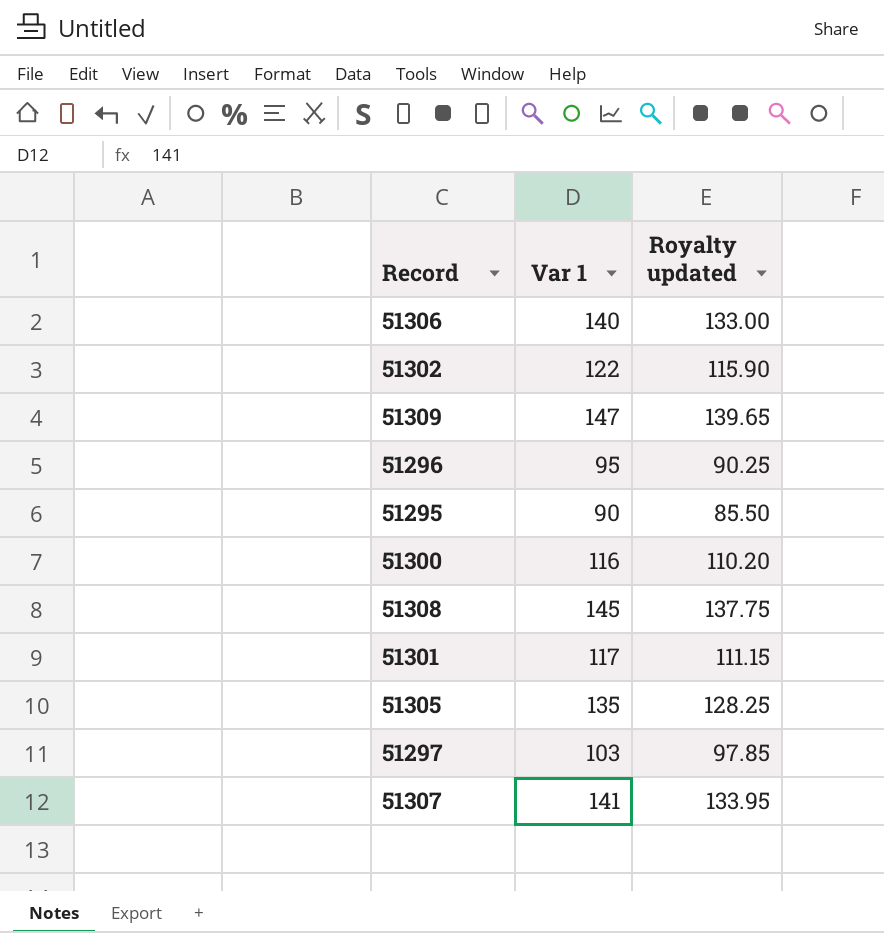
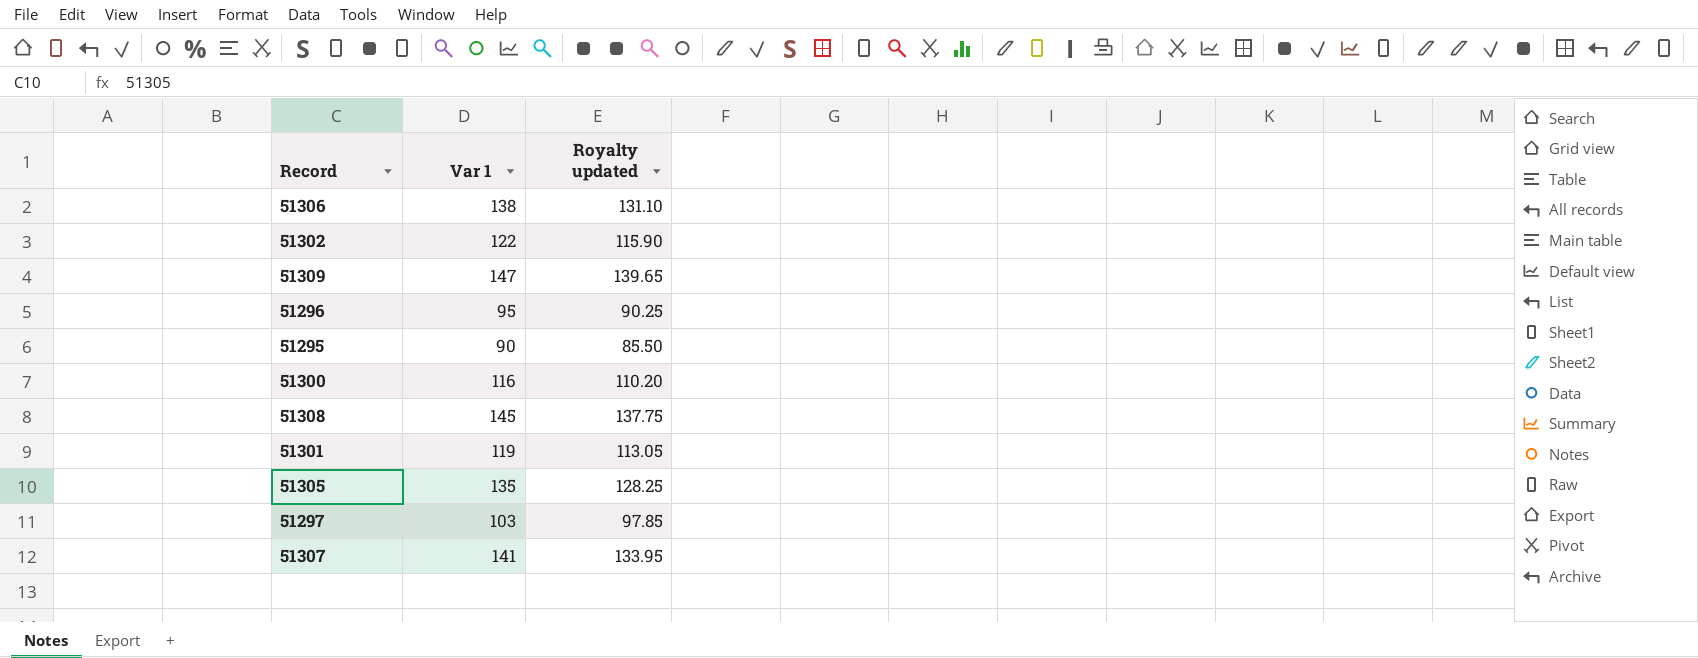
51306 | Var 1: 140 -> 138
51306 | Royalty updated: 133.00 -> 131.10
51301 | Var 1: 117 -> 119
51301 | Royalty updated: 111.15 -> 113.05

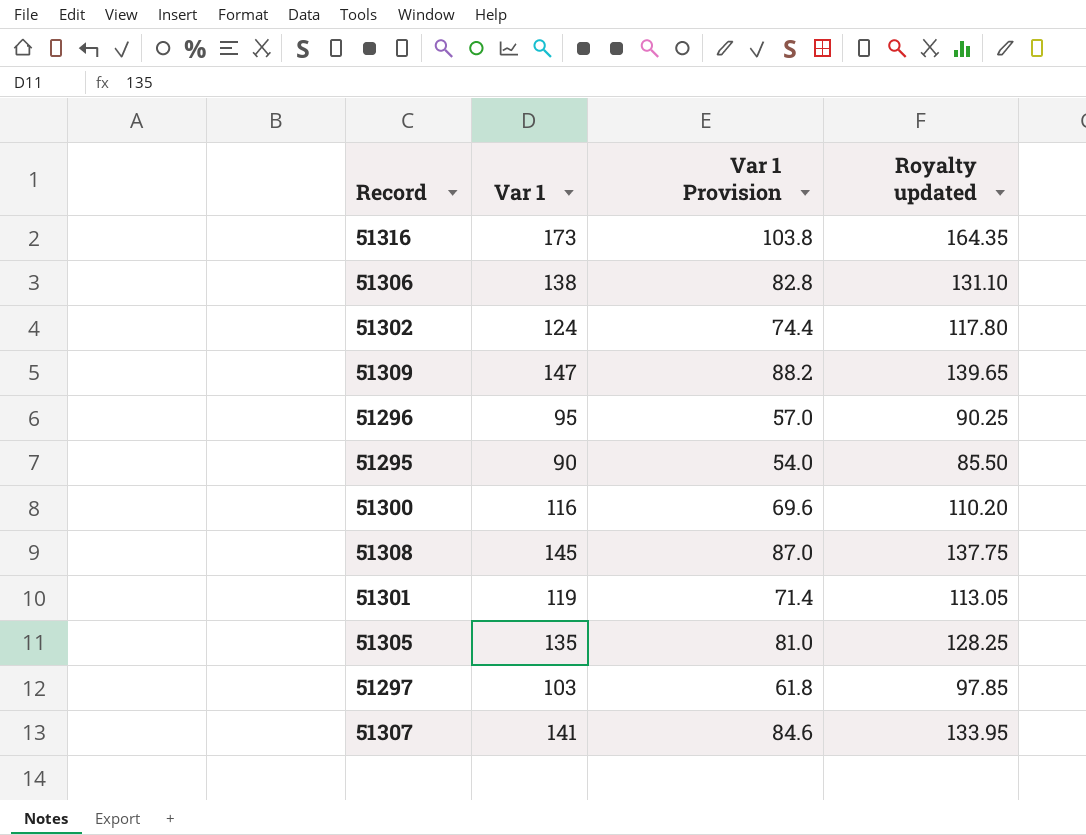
column Var 1 Provision | formula: none -> [Var 1] * 0.6
row 51316: none -> 173 | 103.8 | 164.35
51302 | Var 1: 122 -> 124
51302 | Royalty updated: 115.90 -> 117.80

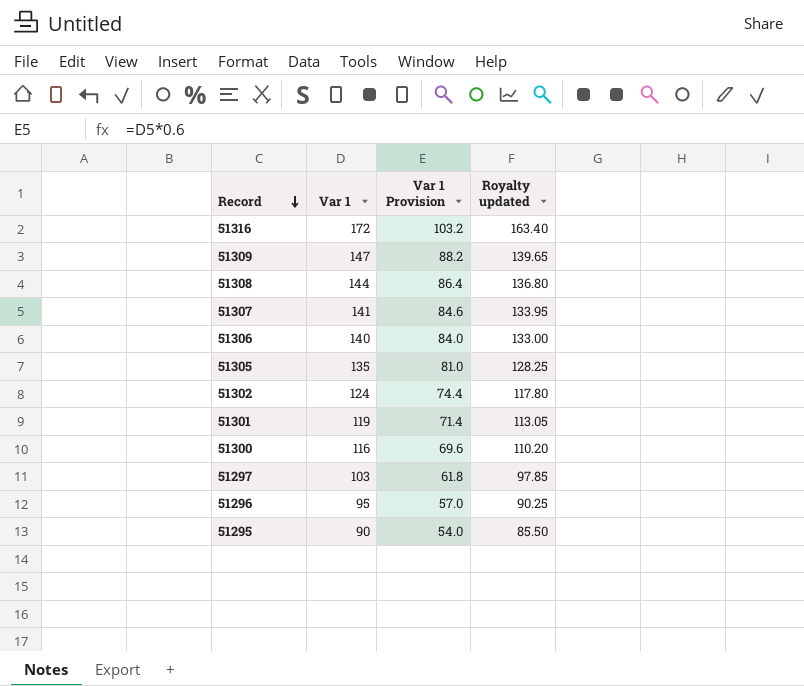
row order: none -> Record descending
51316 | Var 1: 173 -> 172
51316 | Var 1 Provision: 103.8 -> 103.2
51316 | Royalty updated: 164.35 -> 163.40
51308 | Var 1: 145 -> 144
51308 | Var 1 Provision: 87.0 -> 86.4
51308 | Royalty updated: 137.75 -> 136.80
51306 | Var 1: 138 -> 140
51306 | Var 1 Provision: 82.8 -> 84.0
51306 | Royalty updated: 131.10 -> 133.00

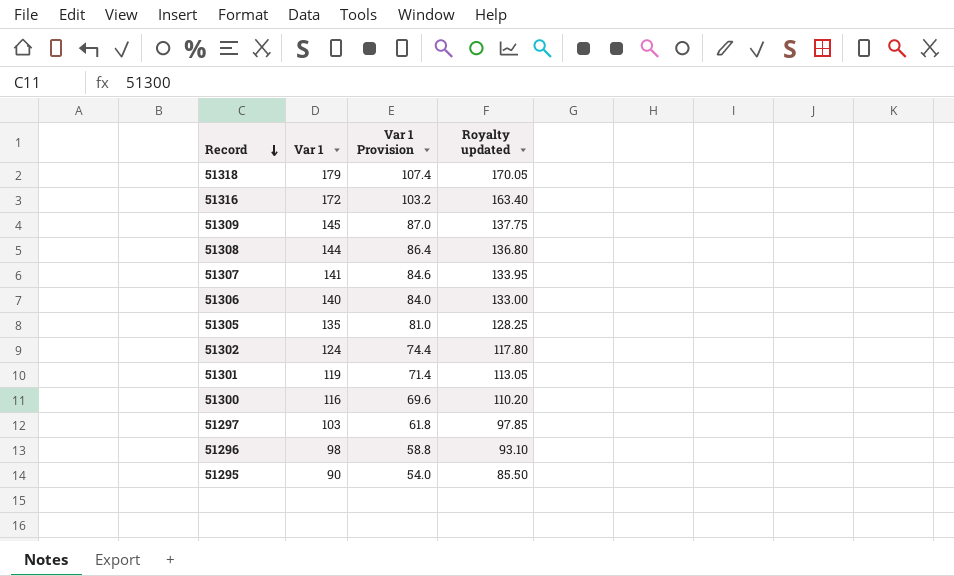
row 51318: none -> 179 | 107.4 | 170.05
51309 | Var 1: 147 -> 145
51309 | Var 1 Provision: 88.2 -> 87.0
51309 | Royalty updated: 139.65 -> 137.75
51296 | Var 1: 95 -> 98
51296 | Var 1 Provision: 57.0 -> 58.8
51296 | Royalty updated: 90.25 -> 93.10

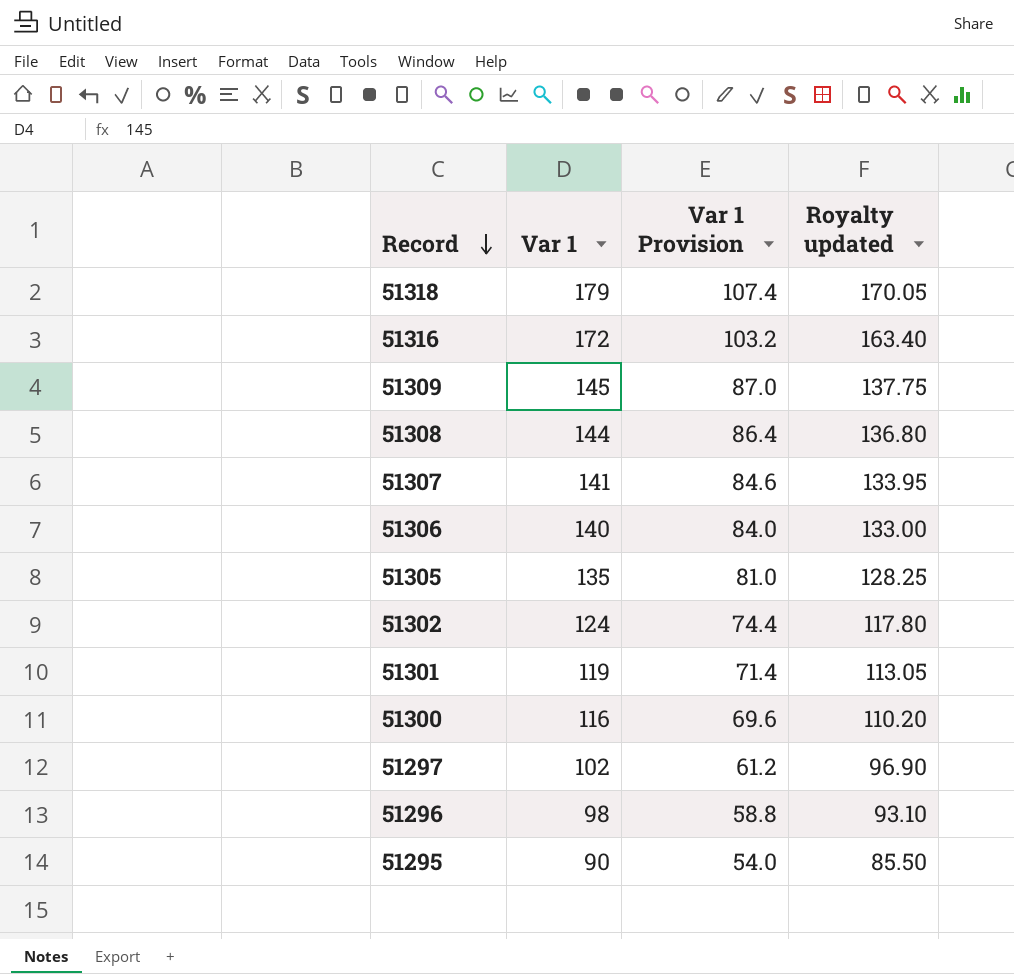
51297 | Var 1: 103 -> 102
51297 | Var 1 Provision: 61.8 -> 61.2
51297 | Royalty updated: 97.85 -> 96.90

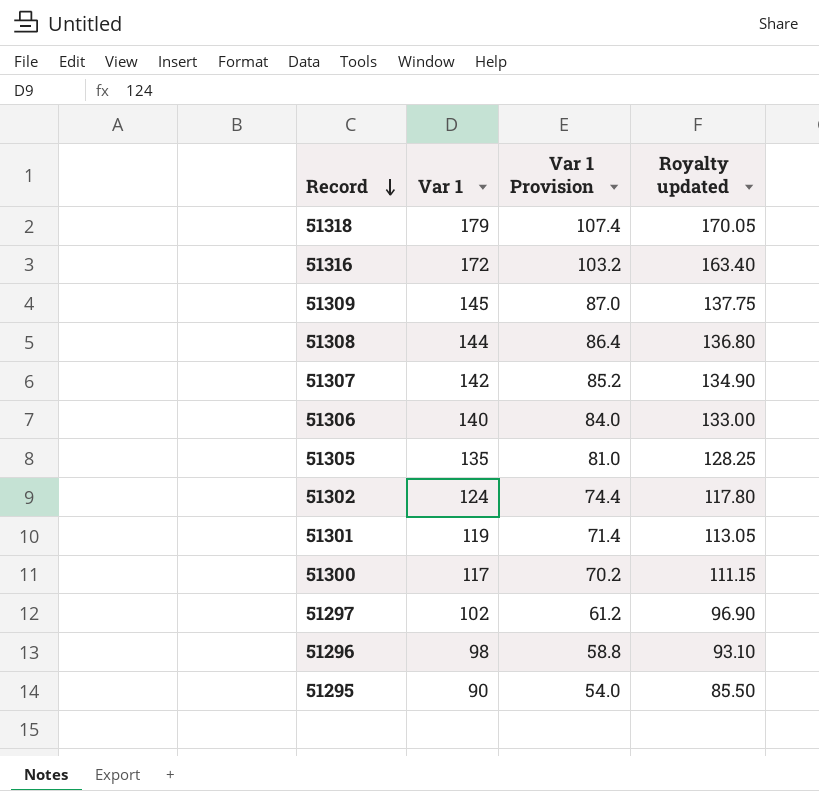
51307 | Var 1: 141 -> 142
51307 | Var 1 Provision: 84.6 -> 85.2
51307 | Royalty updated: 133.95 -> 134.90
51300 | Var 1: 116 -> 117
51300 | Var 1 Provision: 69.6 -> 70.2
51300 | Royalty updated: 110.20 -> 111.15

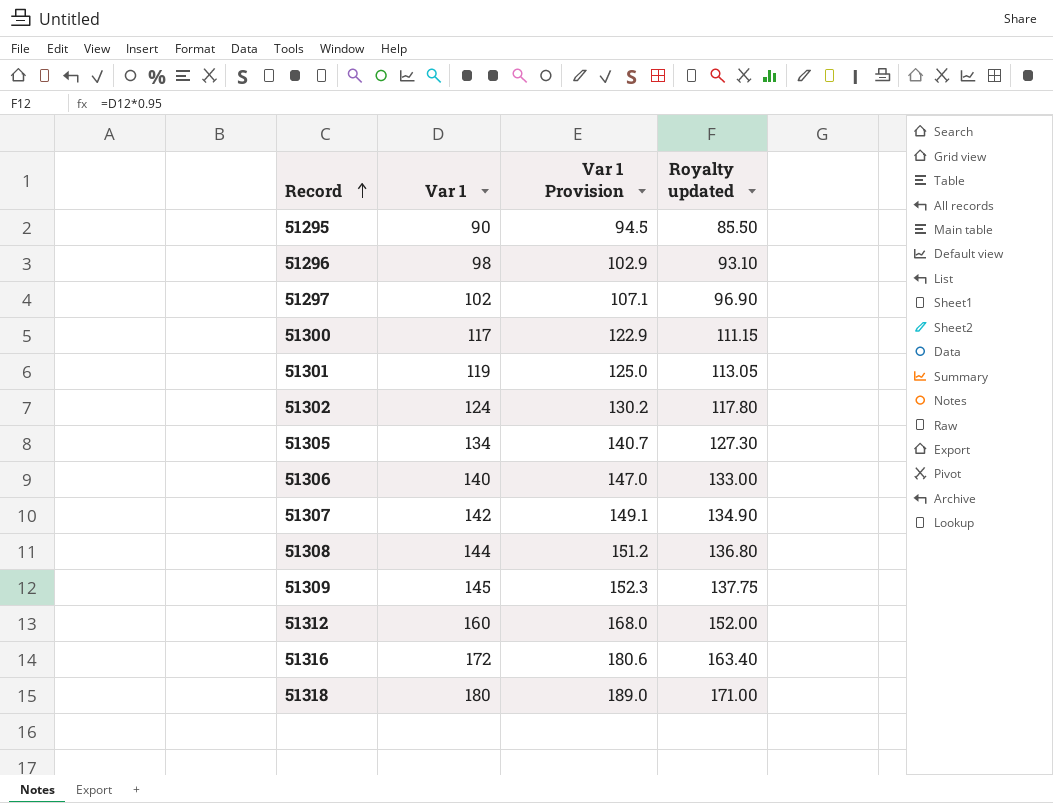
row order: Record descending -> Record ascending
column Var 1 Provision | formula: [Var 1] * 0.6 -> [Var 1] * 1.05
51305 | Var 1: 135 -> 134
51305 | Royalty updated: 128.25 -> 127.30
row 51312: none -> 160 | 168.0 | 152.00
51318 | Var 1: 179 -> 180
51318 | Royalty updated: 170.05 -> 171.00

